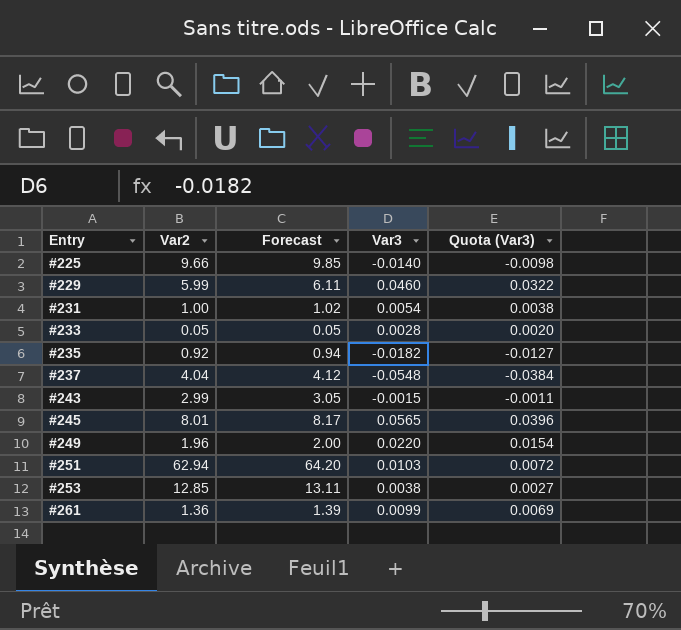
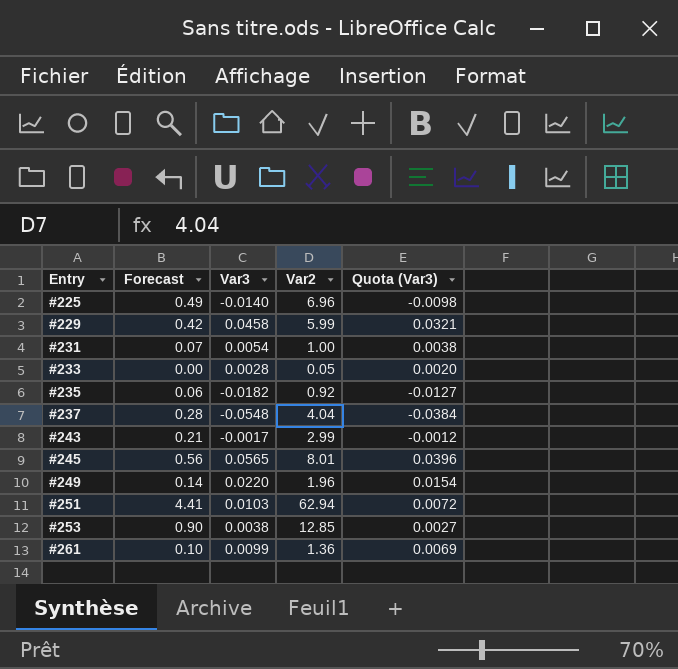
column Forecast | formula: [Var2] * 1.02 -> [Var2] * 0.07
column Var2 | position: 2 -> 4
#225 | Var2: 9.66 -> 6.96
#229 | Var3: 0.0460 -> 0.0458
#229 | Quota (Var3): 0.0322 -> 0.0321
#243 | Var3: -0.0015 -> -0.0017
#243 | Quota (Var3): -0.0011 -> -0.0012

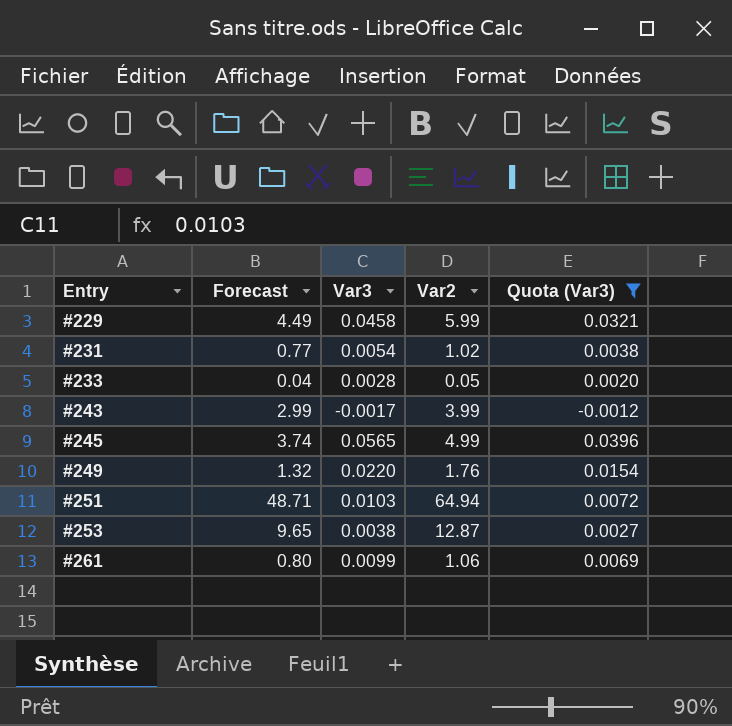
filter: none -> Quota (Var3) >= -0.0012
column Forecast | formula: [Var2] * 0.07 -> [Var2] * 0.75
#231 | Var2: 1.00 -> 1.02
#243 | Var2: 2.99 -> 3.99
#245 | Var2: 8.01 -> 4.99
#249 | Var2: 1.96 -> 1.76
#251 | Var2: 62.94 -> 64.94
#253 | Var2: 12.85 -> 12.87
#261 | Var2: 1.36 -> 1.06

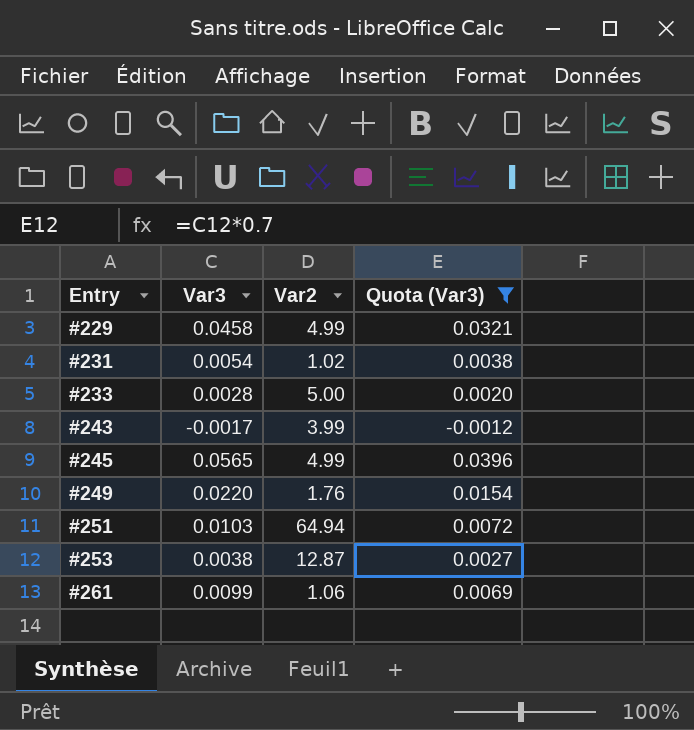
column Forecast | formula: [Var2] * 0.75 -> none
#229 | Var2: 5.99 -> 4.99
#233 | Var2: 0.05 -> 5.00

